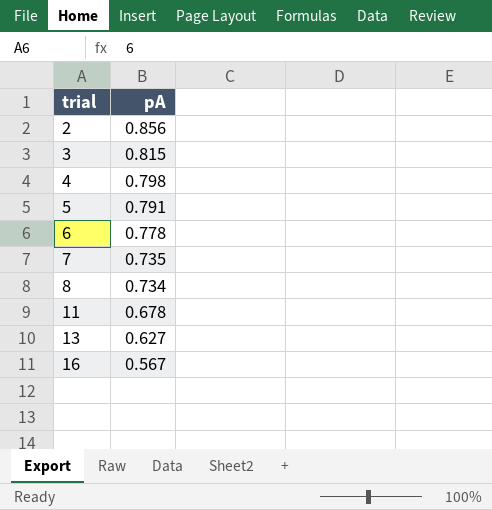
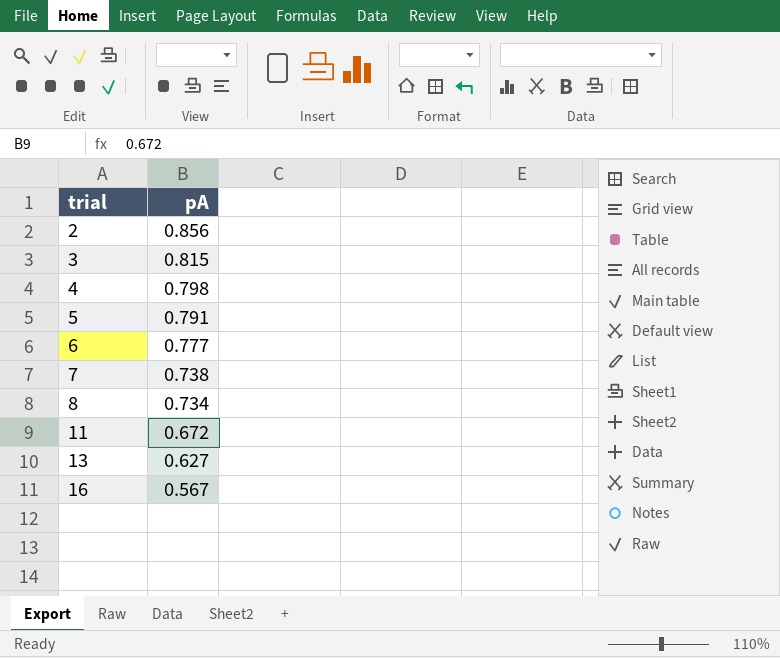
6 | pA: 0.778 -> 0.777
7 | pA: 0.735 -> 0.738
11 | pA: 0.678 -> 0.672

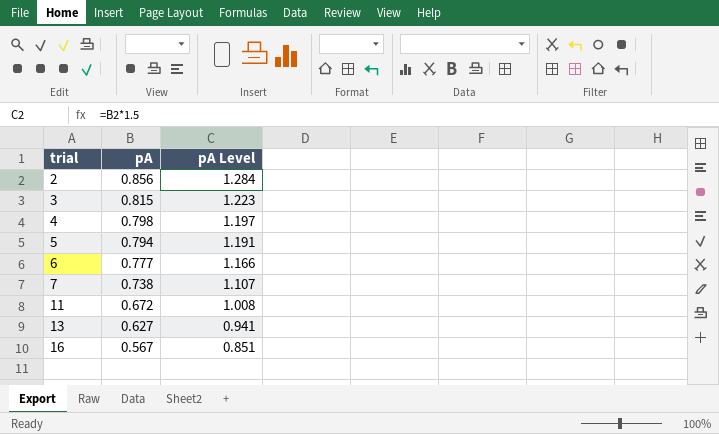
column pA Level | formula: none -> [pA] * 1.5
row 8: 0.734 -> none
5 | pA: 0.791 -> 0.794

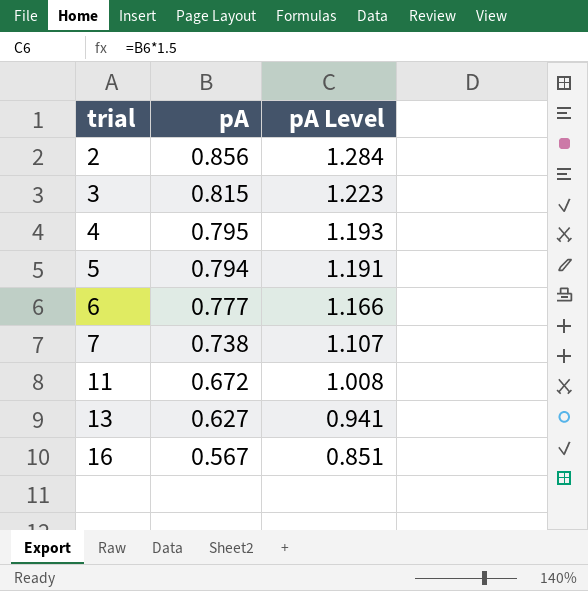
4 | pA: 0.798 -> 0.795
4 | pA Level: 1.197 -> 1.193

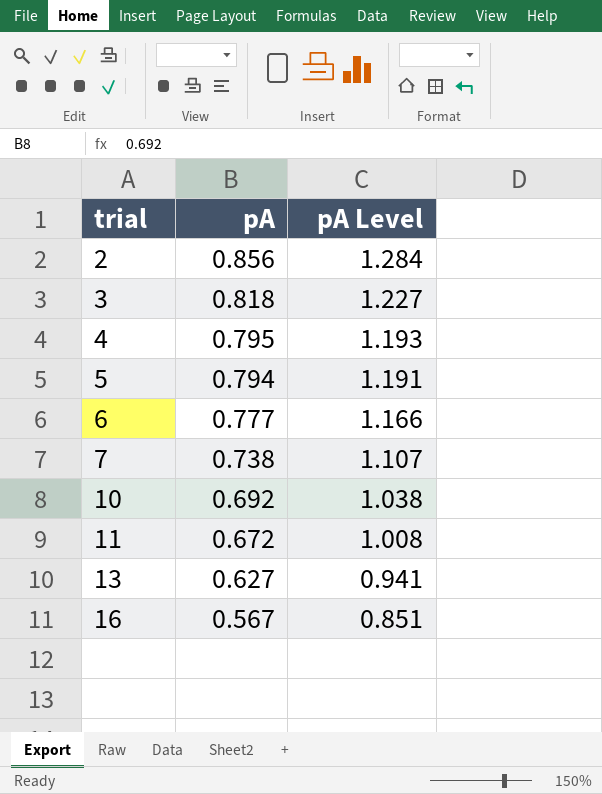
3 | pA: 0.815 -> 0.818
3 | pA Level: 1.223 -> 1.227
row 10: none -> 0.692 | 1.038

